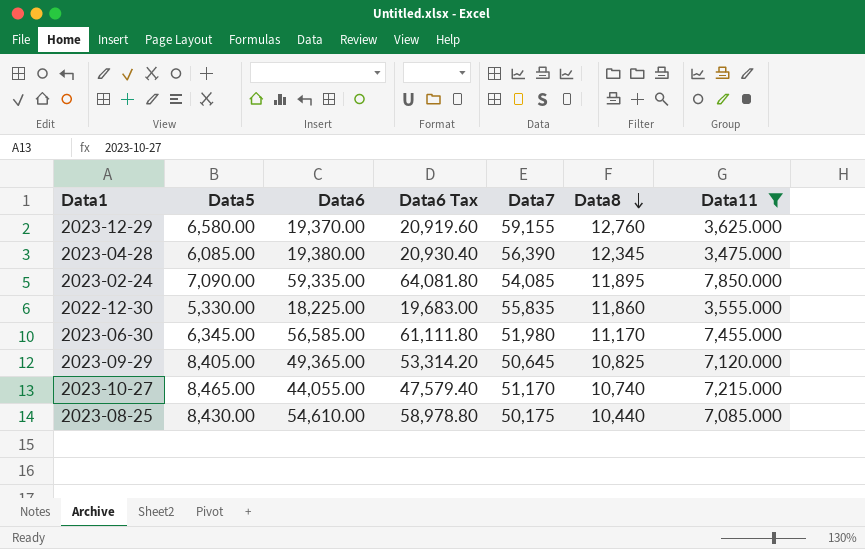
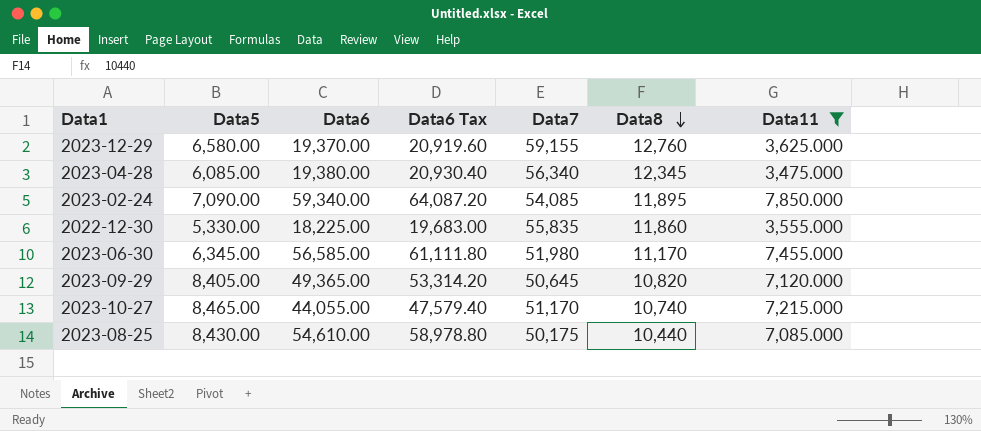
2023-04-28 | Data7: 56,390 -> 56,340
2023-02-24 | Data6: 59,335.00 -> 59,340.00
2023-02-24 | Data6 Tax: 64,081.80 -> 64,087.20
2023-09-29 | Data8: 10,825 -> 10,820

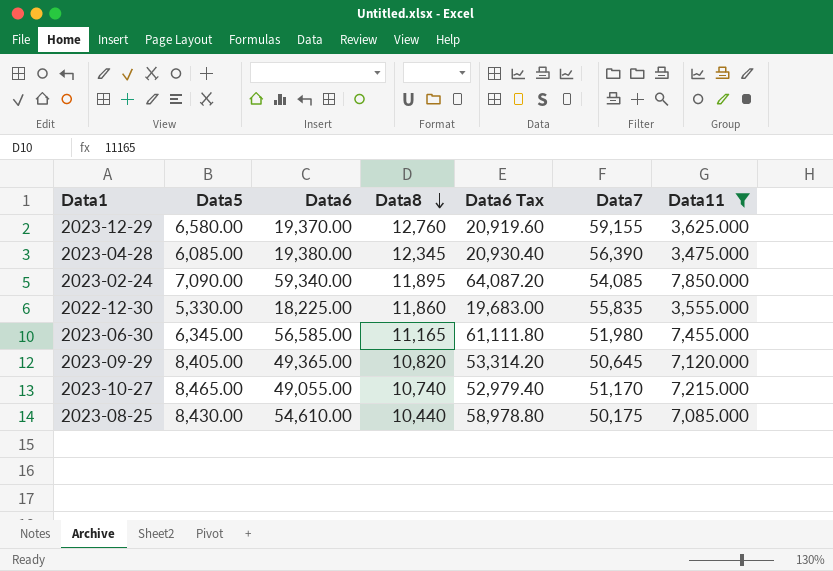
column Data8 | position: 6 -> 4
2023-04-28 | Data7: 56,340 -> 56,390
2023-06-30 | Data8: 11,170 -> 11,165
2023-10-27 | Data6: 44,055.00 -> 49,055.00
2023-10-27 | Data6 Tax: 47,579.40 -> 52,979.40

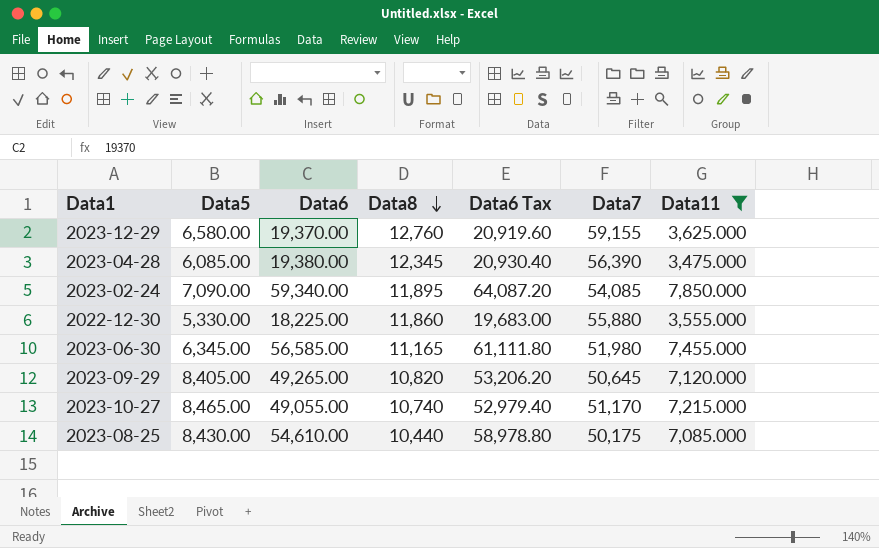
2022-12-30 | Data7: 55,835 -> 55,880
2023-09-29 | Data6: 49,365.00 -> 49,265.00
2023-09-29 | Data6 Tax: 53,314.20 -> 53,206.20

